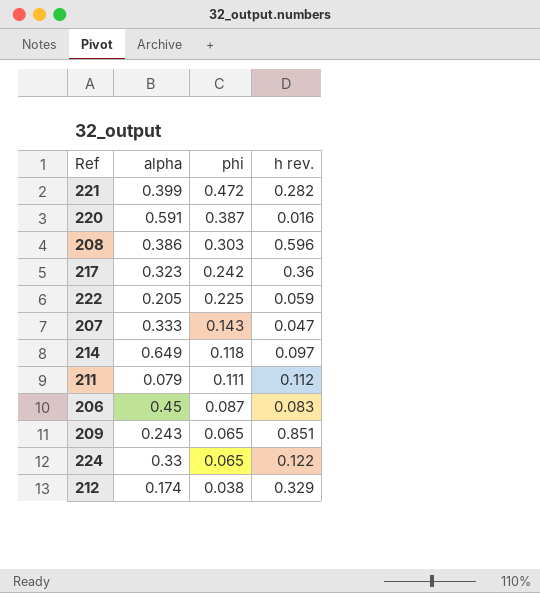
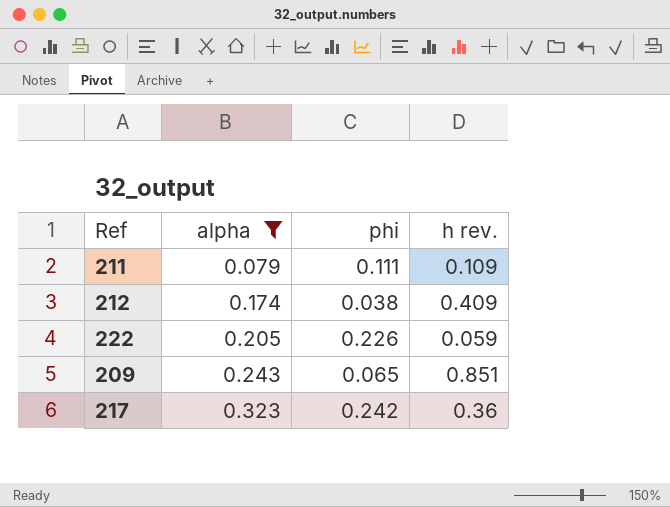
filter: none -> alpha <= 0.323
row order: phi descending -> alpha ascending
211 | h rev.: 0.112 -> 0.109
212 | h rev.: 0.329 -> 0.409
222 | phi: 0.225 -> 0.226

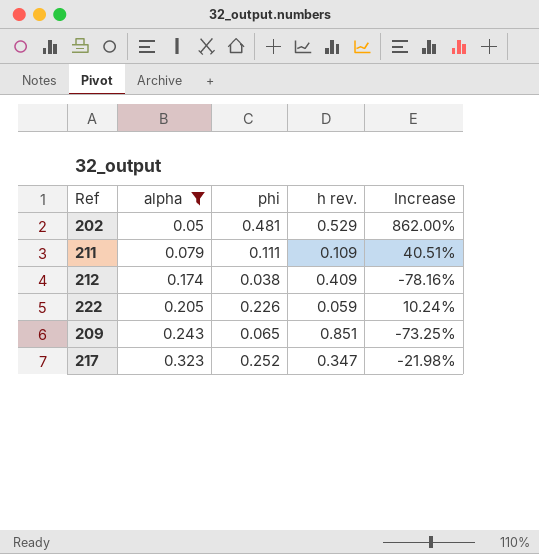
column Increase | formula: none -> ([phi] - [alpha]) / [alpha]
row 202: none -> 0.05 | 0.481 | 0.529 | 862.00%
217 | phi: 0.242 -> 0.252
217 | h rev.: 0.36 -> 0.347

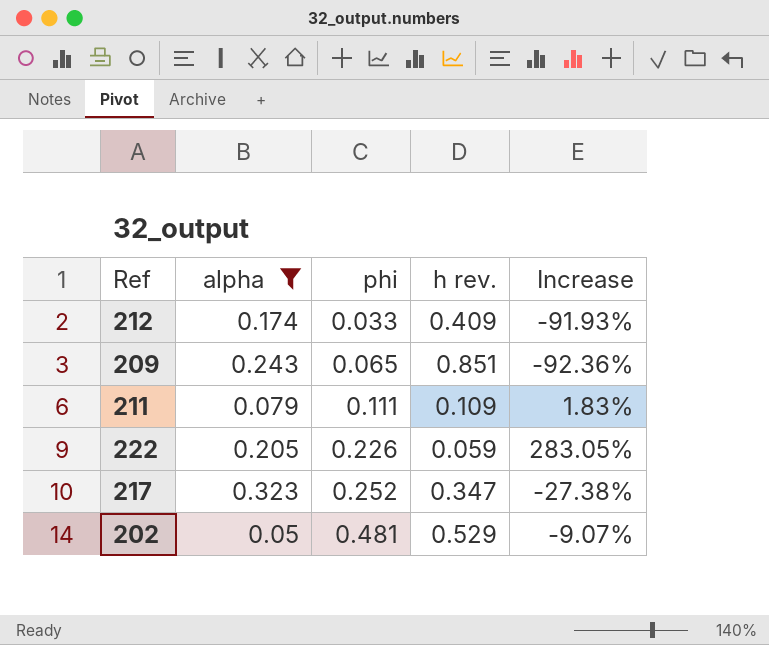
row order: alpha ascending -> phi ascending
column Increase | formula: ([phi] - [alpha]) / [alpha] -> ([phi] - [h rev.]) / [h rev.]
212 | phi: 0.038 -> 0.033

